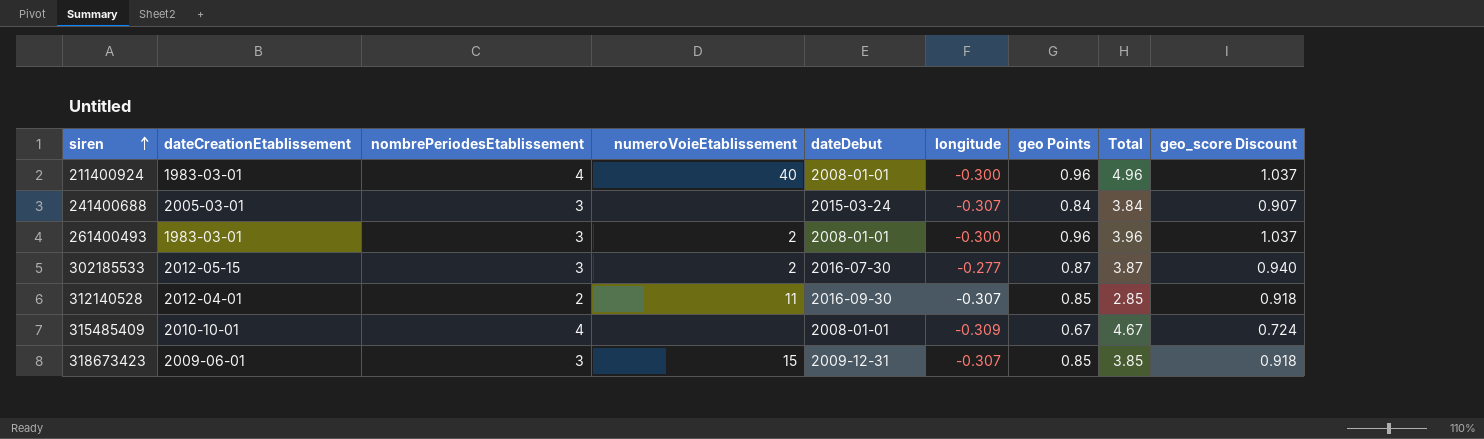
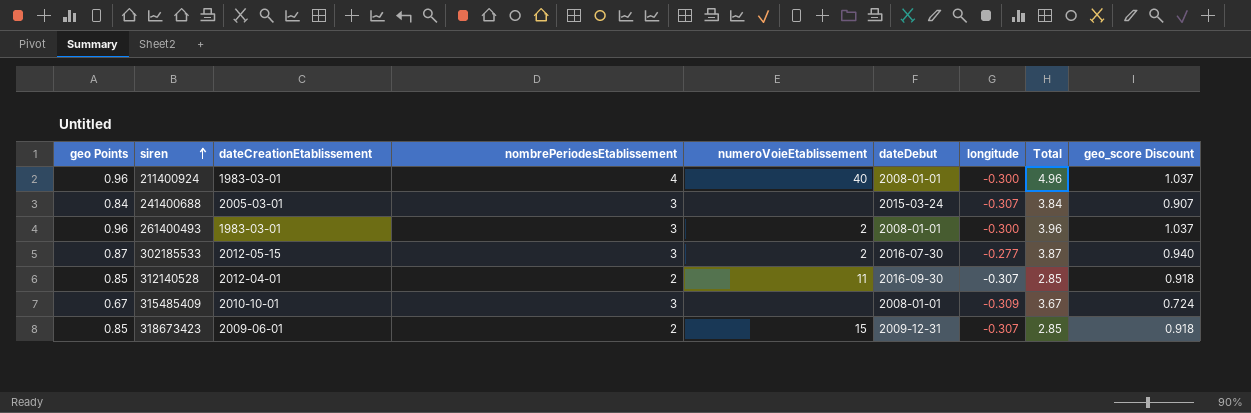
column geo Points | position: 7 -> 1
315485409 | nombrePeriodesEtablissement: 4 -> 3
315485409 | Total: 4.67 -> 3.67
318673423 | nombrePeriodesEtablissement: 3 -> 2
318673423 | Total: 3.85 -> 2.85

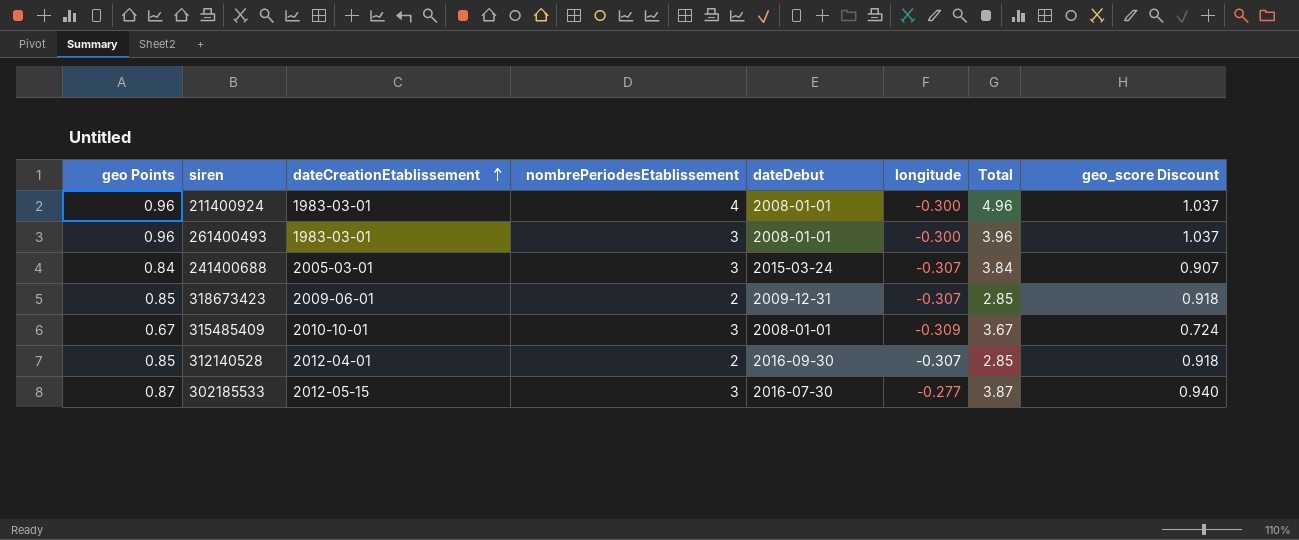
row order: siren ascending -> dateCreationEtablissement ascending
column numeroVoieEtablissement | position: 5 -> none

